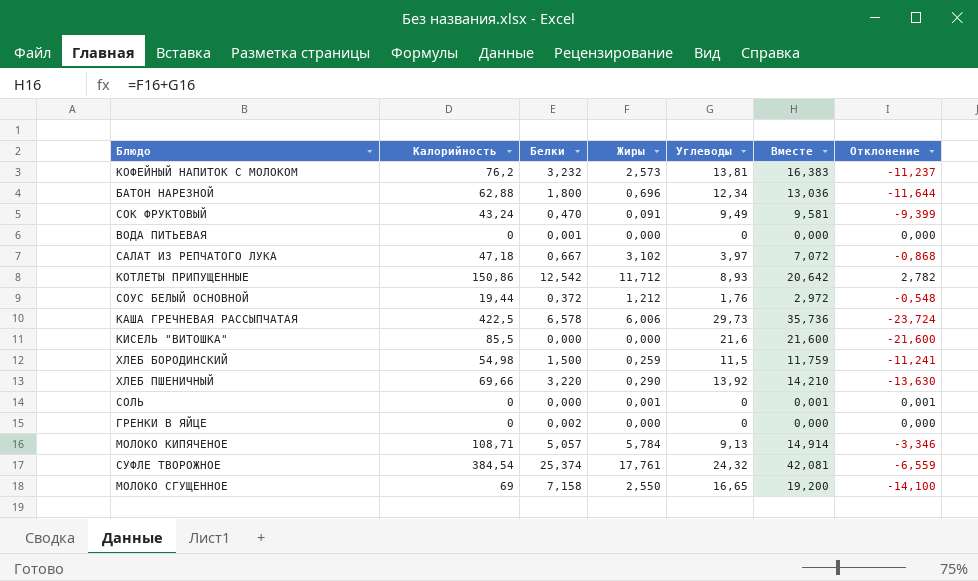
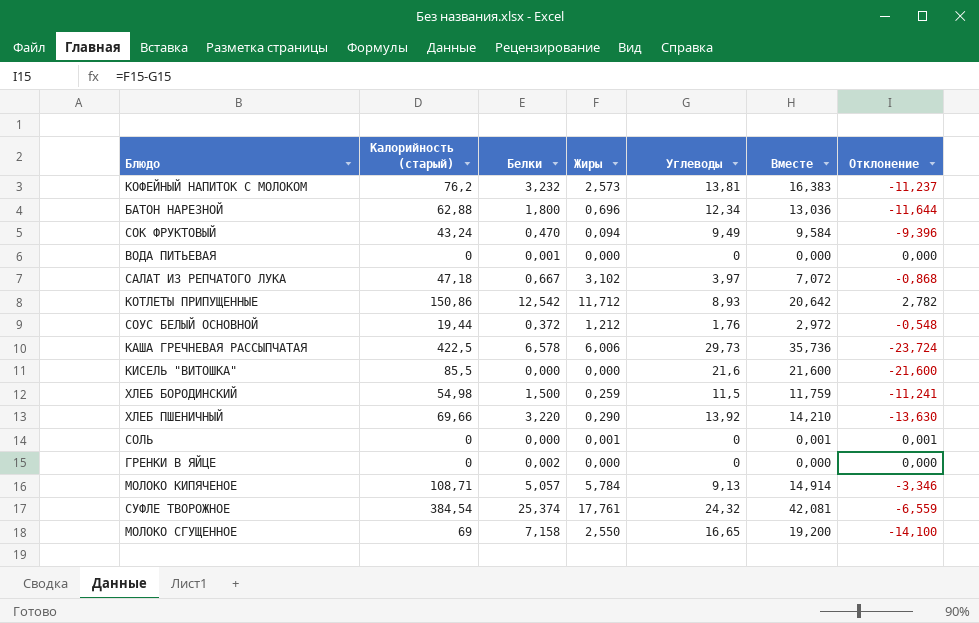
column name: Калорийность -> Калорийность (старый)
СОК ФРУКТОВЫЙ | Жиры: 0,091 -> 0,094
СОК ФРУКТОВЫЙ | Вместе: 9,581 -> 9,584
СОК ФРУКТОВЫЙ | Отклонение: -9,399 -> -9,396

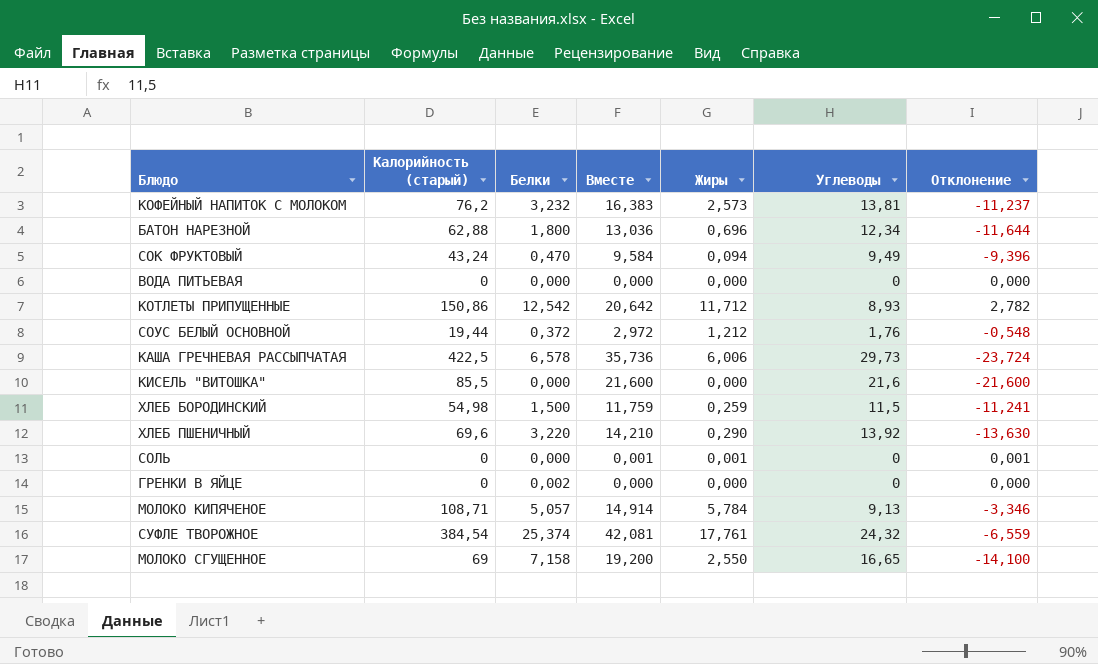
column Вместе | position: 6 -> 4
row САЛАТ ИЗ РЕПЧАТОГО ЛУКА: 47,18 | 0,667 | 3,102 | 3,97 | 7,072 | -0,868 -> none
ВОДА ПИТЬЕВАЯ | Белки: 0,001 -> 0,000
ХЛЕБ ПШЕНИЧНЫЙ | Калорийность (старый): 69,66 -> 69,6

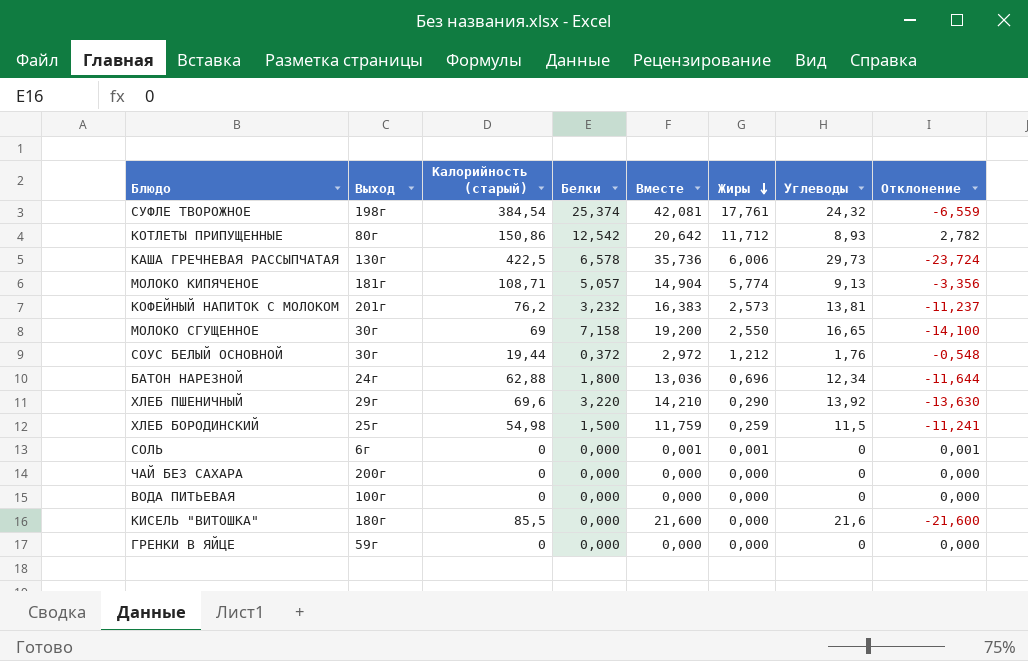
row order: none -> Жиры descending
column Выход | position: none -> 2
row СОК ФРУКТОВЫЙ: 43,24 | 0,470 | 9,584 | 0,094 | 9,49 | -9,396 -> none
МОЛОКО КИПЯЧЕНОЕ | Вместе: 14,914 -> 14,904
МОЛОКО КИПЯЧЕНОЕ | Жиры: 5,784 -> 5,774
МОЛОКО КИПЯЧЕНОЕ | Отклонение: -3,346 -> -3,356
row ЧАЙ БЕЗ САХАРА: none -> 200г | 0 | 0,000 | 0,000 | 0,000 | 0 | 0,000
ГРЕНКИ В ЯЙЦЕ | Белки: 0,002 -> 0,000

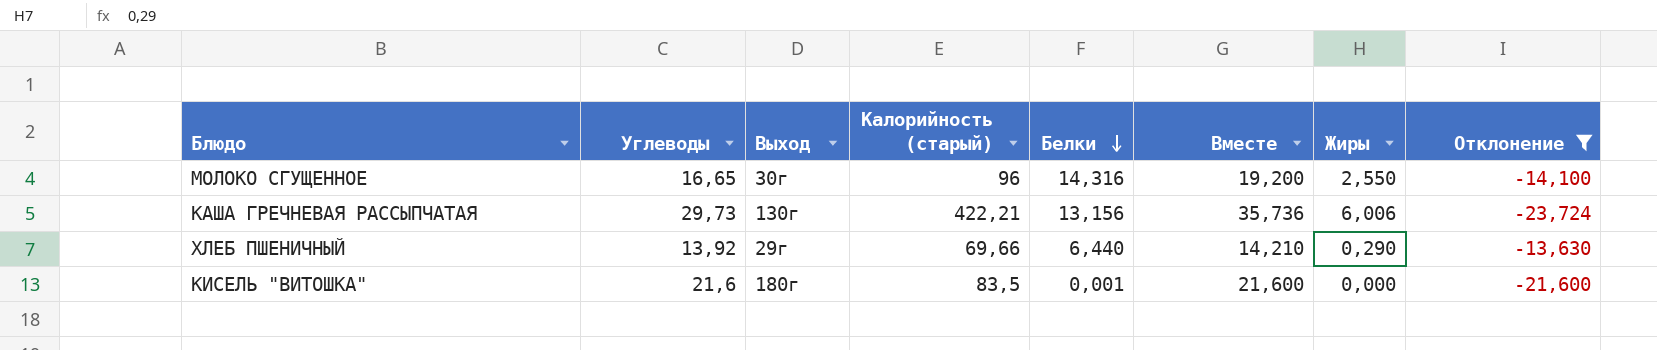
filter: none -> Отклонение <= -13,630
row order: Жиры descending -> Белки descending
column Углеводы | position: 7 -> 2
МОЛОКО СГУЩЕННОЕ | Калорийность (старый): 69 -> 96
МОЛОКО СГУЩЕННОЕ | Белки: 7,158 -> 14,316
КАША ГРЕЧНЕВАЯ РАССЫПЧАТАЯ | Калорийность (старый): 422,5 -> 422,21
КАША ГРЕЧНЕВАЯ РАССЫПЧАТАЯ | Белки: 6,578 -> 13,156
ХЛЕБ ПШЕНИЧНЫЙ | Калорийность (старый): 69,6 -> 69,66
ХЛЕБ ПШЕНИЧНЫЙ | Белки: 3,220 -> 6,440
КИСЕЛЬ "ВИТОШКА" | Калорийность (старый): 85,5 -> 83,5
КИСЕЛЬ "ВИТОШКА" | Белки: 0,000 -> 0,001

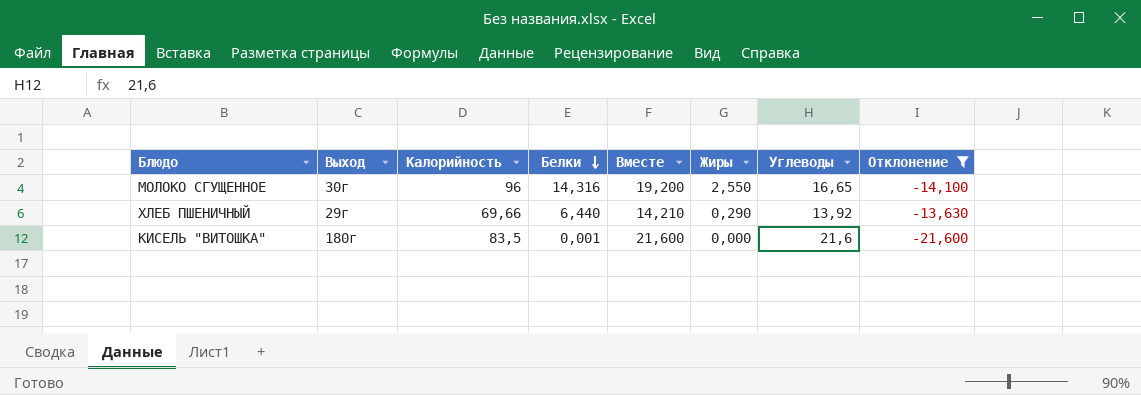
column name: Калорийность (старый) -> Калорийность
column Углеводы | position: 2 -> 7
row КАША ГРЕЧНЕВАЯ РАССЫПЧАТАЯ: 29,73 | 130г | 422,21 | 13,156 | 35,736 | 6,006 | -23,724 -> none

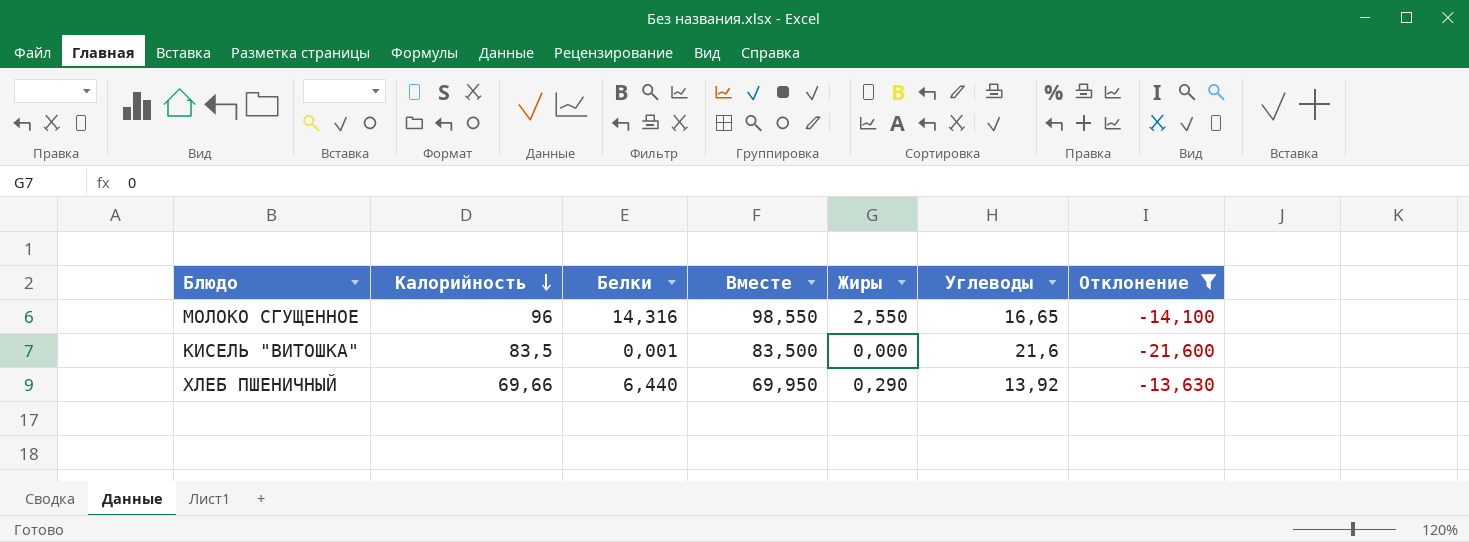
row order: Белки descending -> Калорийность descending
column Выход | position: 2 -> none
column Вместе | formula: [Жиры] + [Углеводы] -> [Калорийность] + [Жиры]

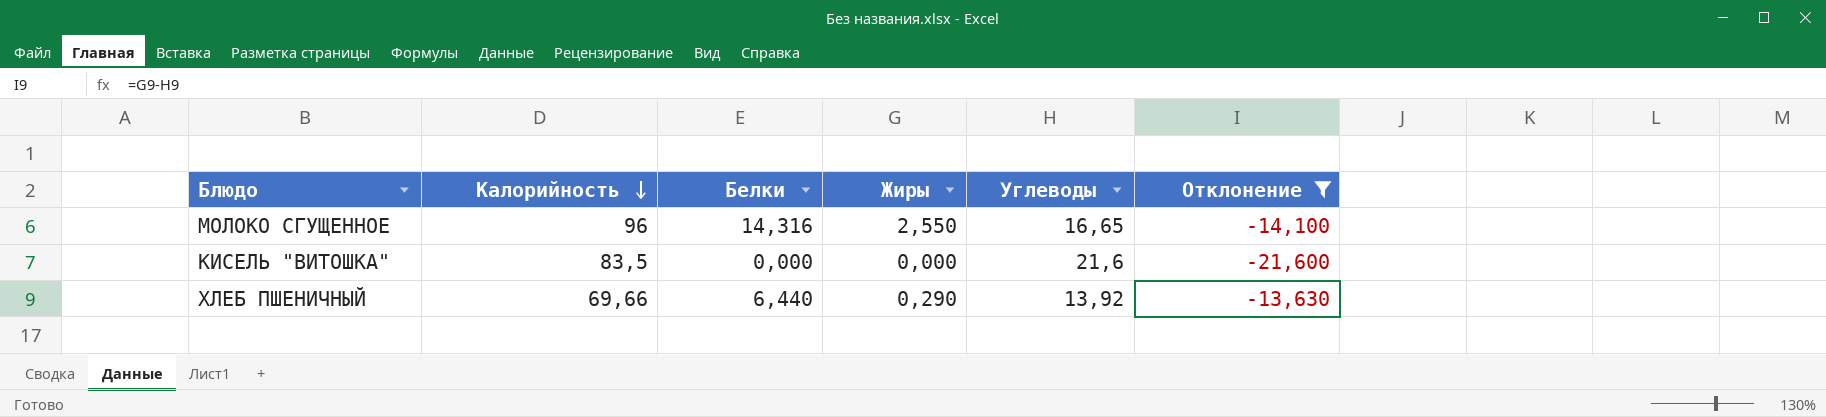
column Вместе | formula: [Калорийность] + [Жиры] -> none
КИСЕЛЬ "ВИТОШКА" | Белки: 0,001 -> 0,000

